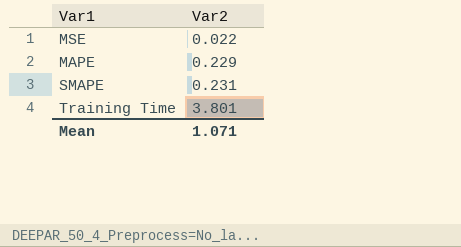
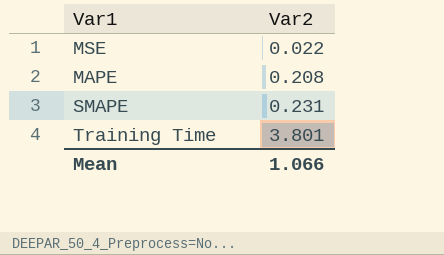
MAPE | Var2: 0.229 -> 0.208
Mean | Var2: 1.071 -> 1.066

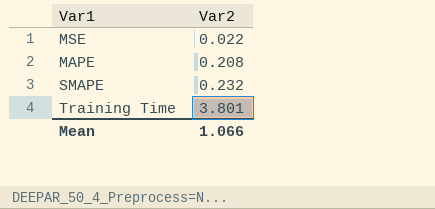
SMAPE | Var2: 0.231 -> 0.232

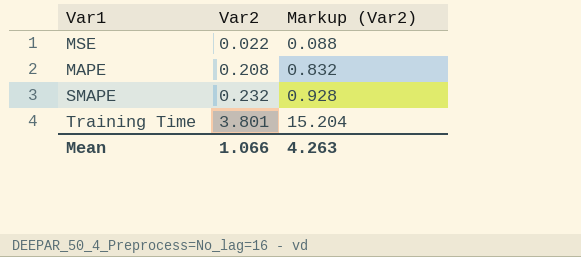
column Markup (Var2) | formula: none -> [Var2] * 4

